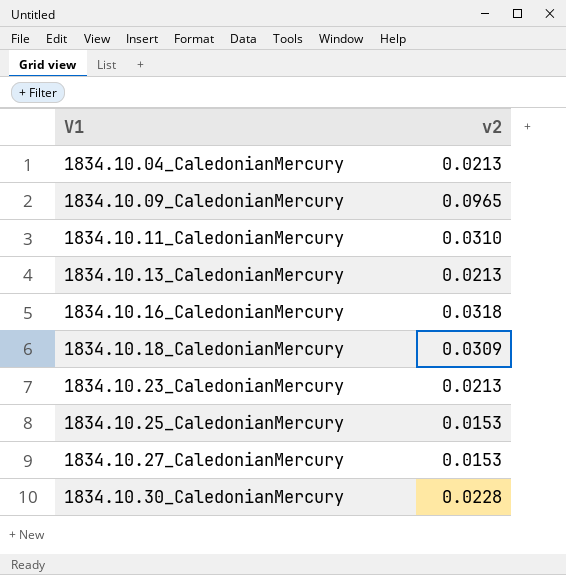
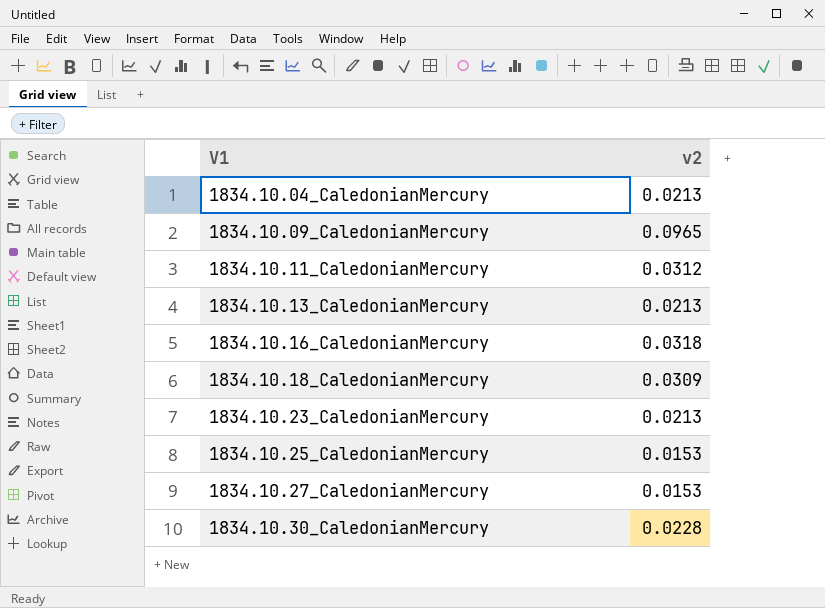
1834.10.11_CaledonianMercury | v2: 0.0310 -> 0.0312

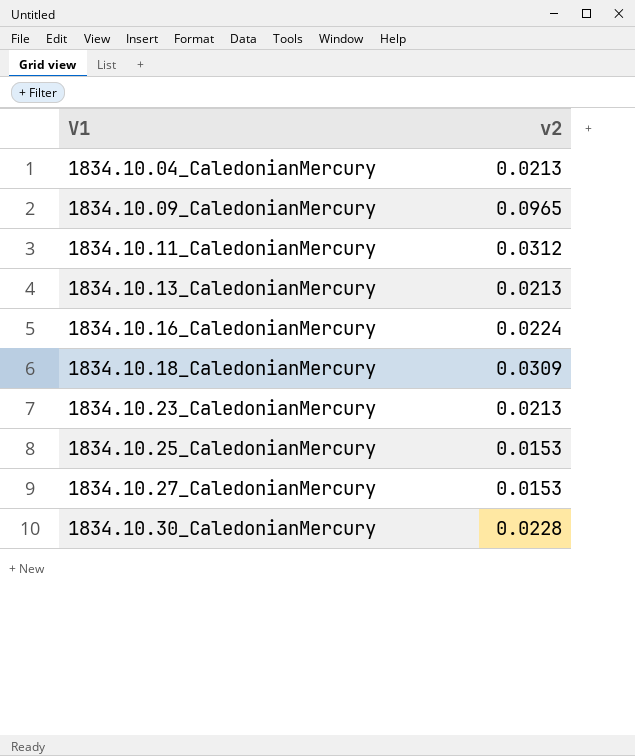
1834.10.16_CaledonianMercury | v2: 0.0318 -> 0.0224

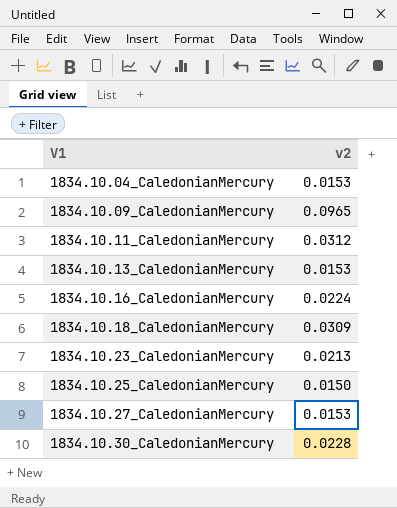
1834.10.04_CaledonianMercury | v2: 0.0213 -> 0.0153
1834.10.13_CaledonianMercury | v2: 0.0213 -> 0.0153
1834.10.25_CaledonianMercury | v2: 0.0153 -> 0.0150

